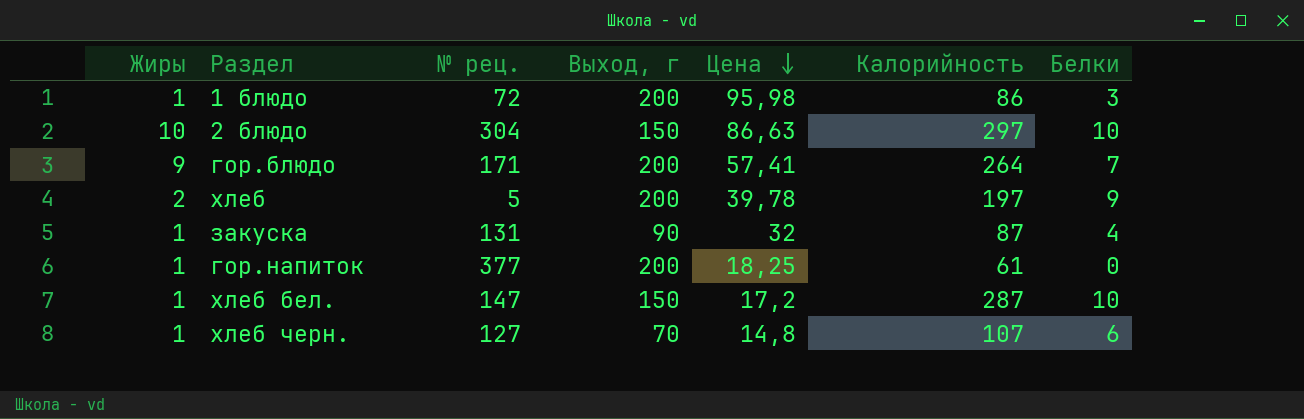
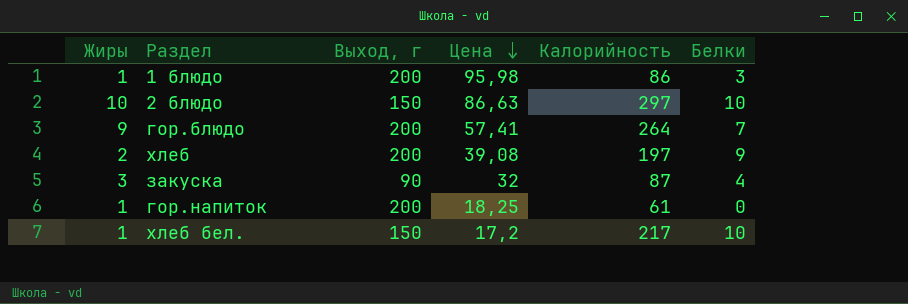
column № рец. | position: 3 -> none
row хлеб черн.: 1 | 127 | 70 | 14,8 | 107 | 6 -> none
хлеб | Цена: 39,78 -> 39,08
закуска | Жиры: 1 -> 3
хлеб бел. | Калорийность: 287 -> 217

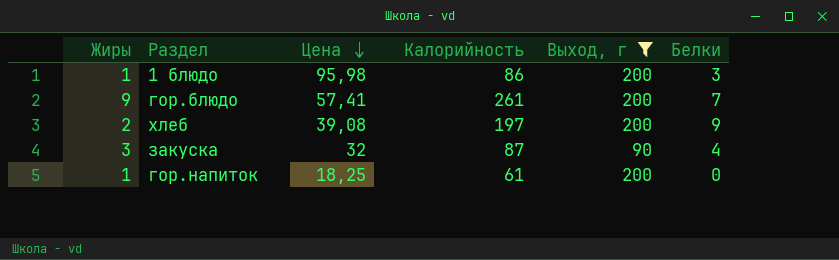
filter: none -> Выход, г != 150
column Выход, г | position: 3 -> 5
гор.блюдо | Калорийность: 264 -> 261

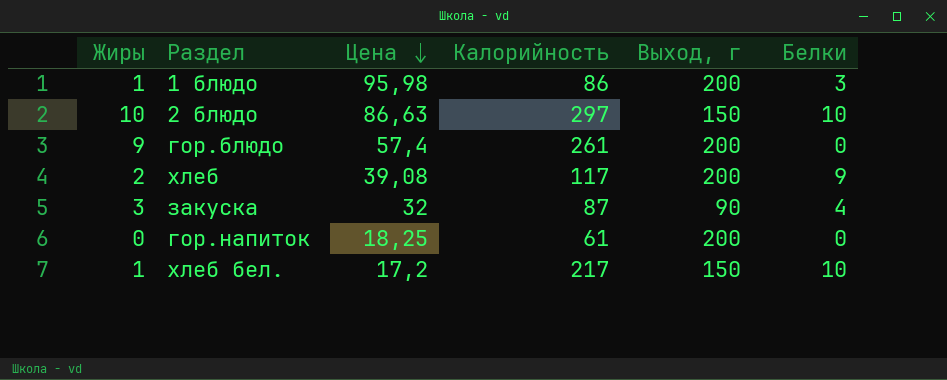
filter: Выход, г != 150 -> none
гор.блюдо | Цена: 57,41 -> 57,4
гор.блюдо | Белки: 7 -> 0
хлеб | Калорийность: 197 -> 117
гор.напиток | Жиры: 1 -> 0

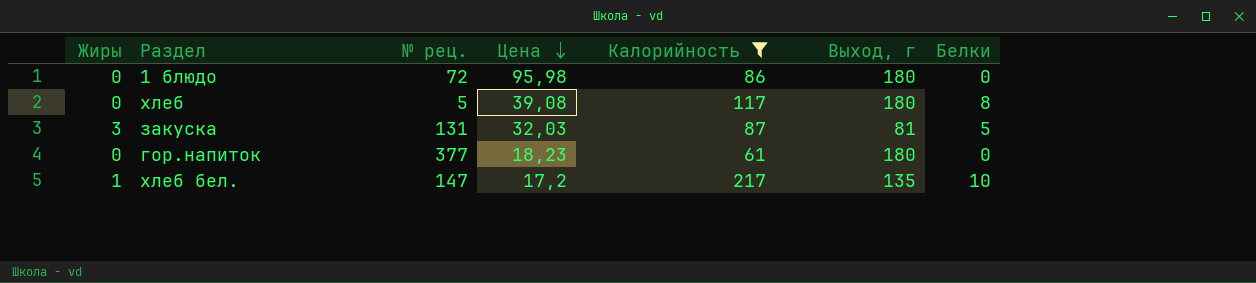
filter: none -> Калорийность <= 217
column № рец. | position: none -> 3
1 блюдо | Жиры: 1 -> 0
1 блюдо | Выход, г: 200 -> 180
1 блюдо | Белки: 3 -> 0
хлеб | Жиры: 2 -> 0
хлеб | Выход, г: 200 -> 180
хлеб | Белки: 9 -> 8
закуска | Цена: 32 -> 32,03
закуска | Выход, г: 90 -> 81
закуска | Белки: 4 -> 5
гор.напиток | Цена: 18,25 -> 18,23
гор.напиток | Выход, г: 200 -> 180
хлеб бел. | Выход, г: 150 -> 135

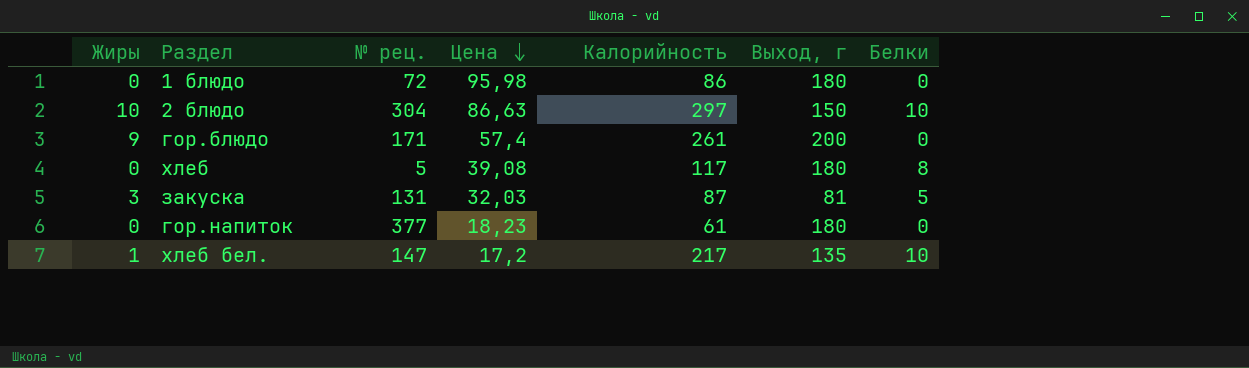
filter: Калорийность <= 217 -> none

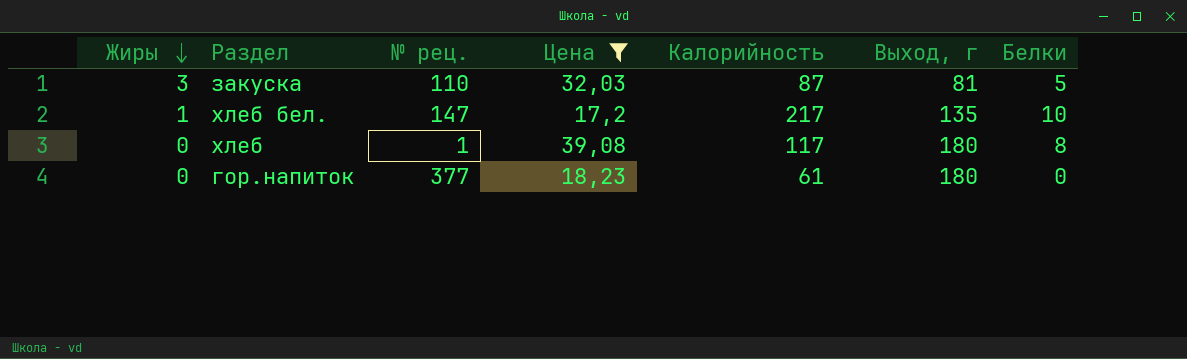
filter: none -> Цена <= 39,08
row order: Цена descending -> Жиры descending
закуска | № рец.: 131 -> 110
хлеб | № рец.: 5 -> 1

